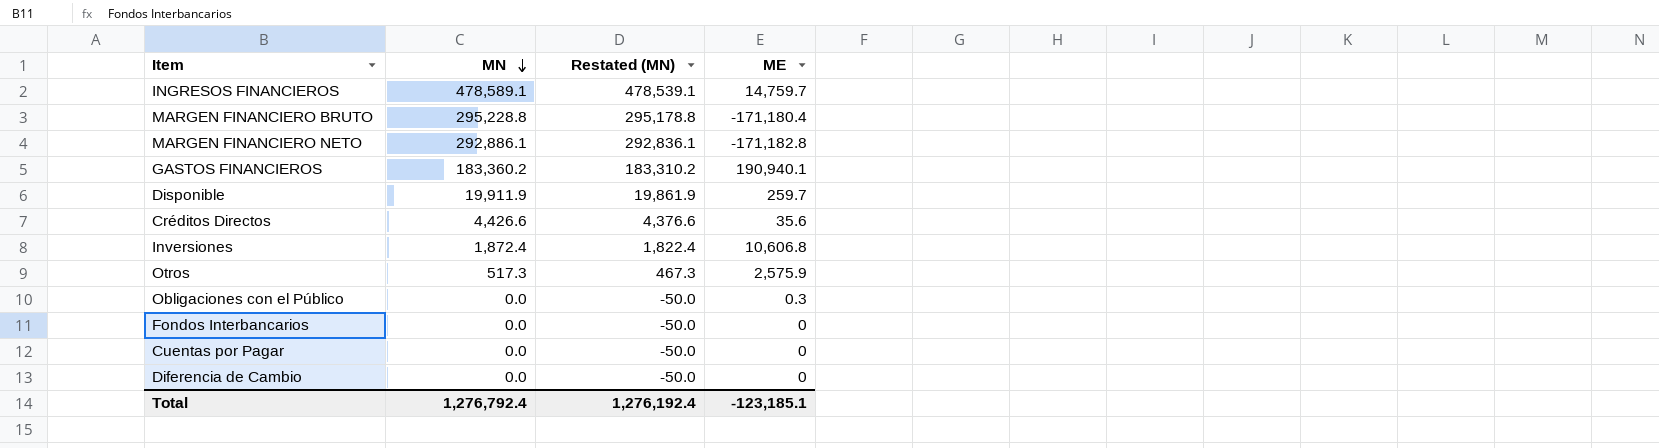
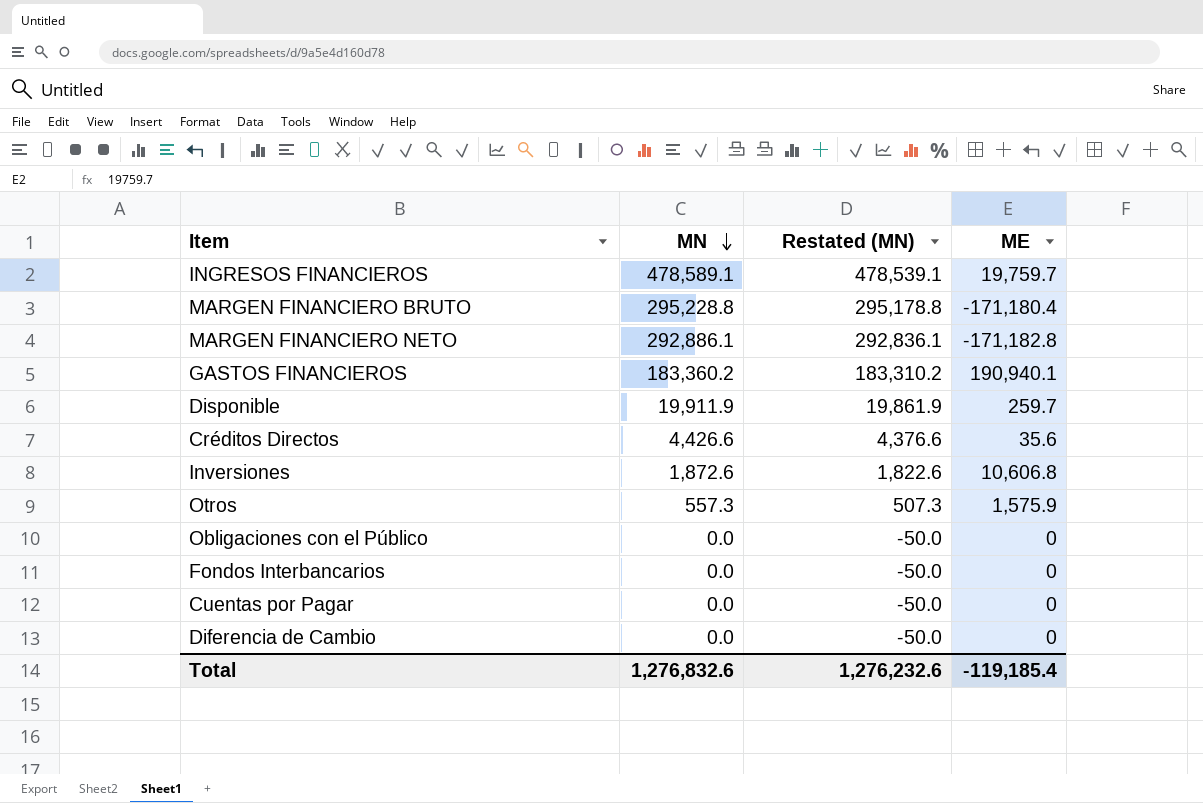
INGRESOS FINANCIEROS | ME: 14,759.7 -> 19,759.7
Inversiones | MN: 1,872.4 -> 1,872.6
Inversiones | Restated (MN): 1,822.4 -> 1,822.6
Otros | MN: 517.3 -> 557.3
Otros | Restated (MN): 467.3 -> 507.3
Otros | ME: 2,575.9 -> 1,575.9
Obligaciones con el Público | ME: 0.3 -> 0
Total | MN: 1,276,792.4 -> 1,276,832.6
Total | Restated (MN): 1,276,192.4 -> 1,276,232.6
Total | ME: -123,185.1 -> -119,185.4

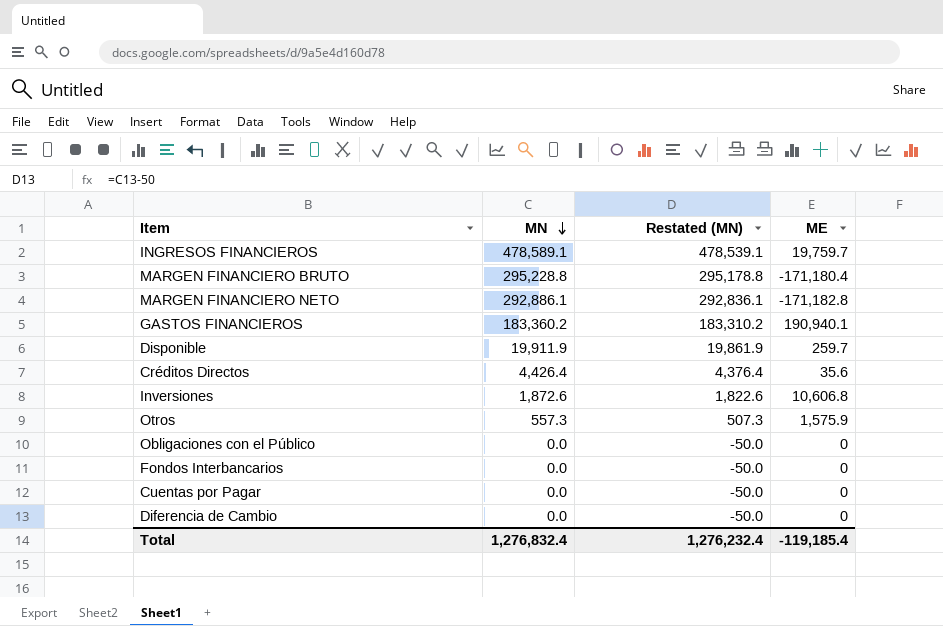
Créditos Directos | MN: 4,426.6 -> 4,426.4
Créditos Directos | Restated (MN): 4,376.6 -> 4,376.4
Total | MN: 1,276,832.6 -> 1,276,832.4
Total | Restated (MN): 1,276,232.6 -> 1,276,232.4

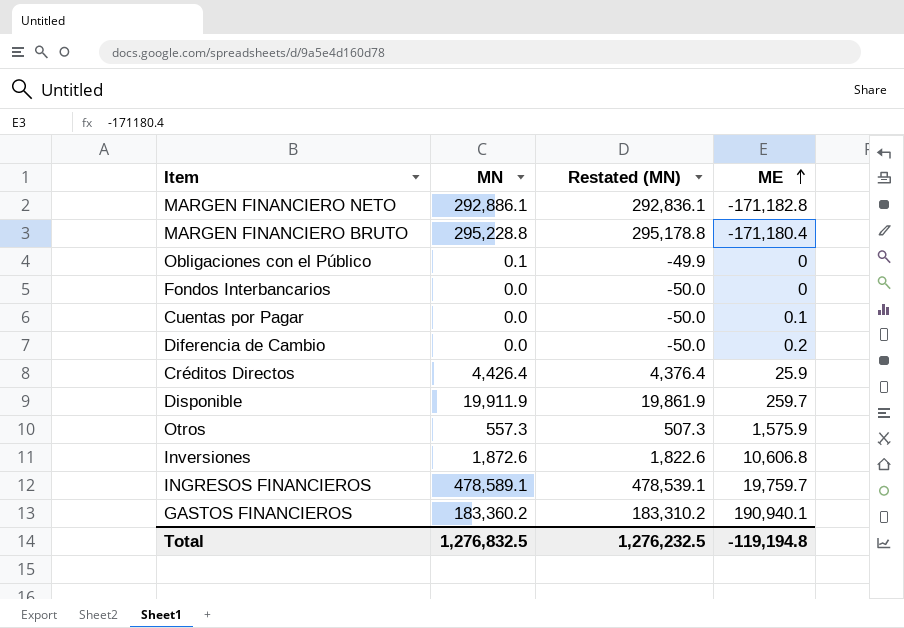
row order: MN descending -> ME ascending
Obligaciones con el Público | MN: 0.0 -> 0.1
Obligaciones con el Público | Restated (MN): -50.0 -> -49.9
Cuentas por Pagar | ME: 0 -> 0.1
Diferencia de Cambio | ME: 0 -> 0.2
Créditos Directos | ME: 35.6 -> 25.9
Total | MN: 1,276,832.4 -> 1,276,832.5
Total | Restated (MN): 1,276,232.4 -> 1,276,232.5
Total | ME: -119,185.4 -> -119,194.8

